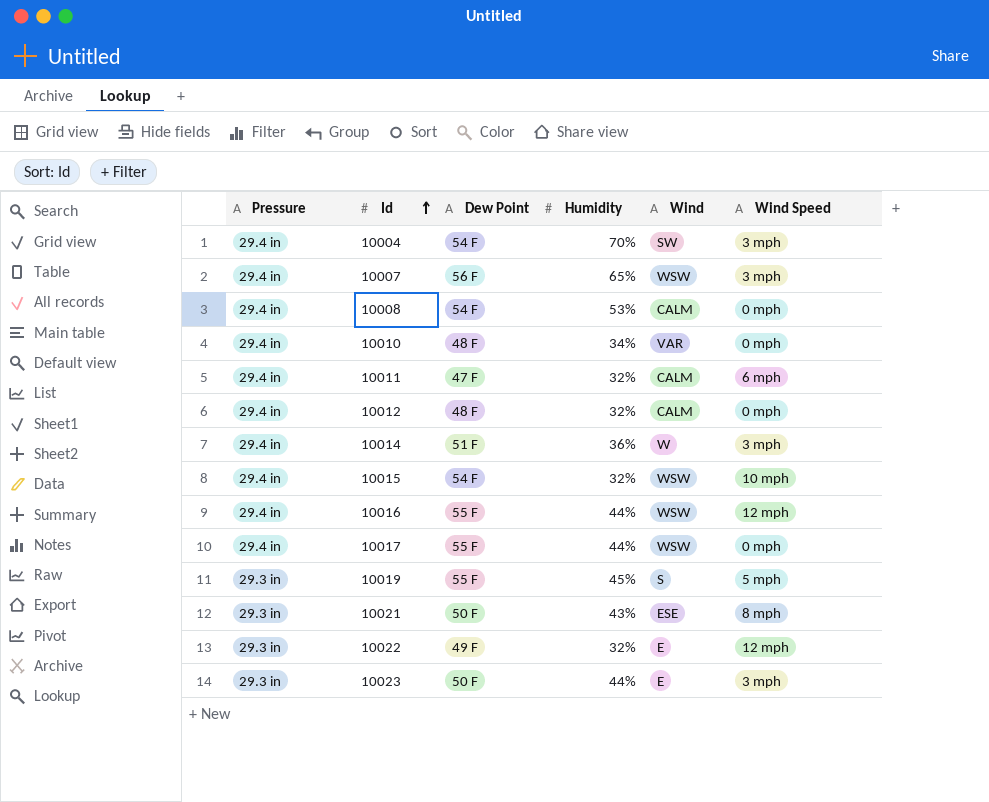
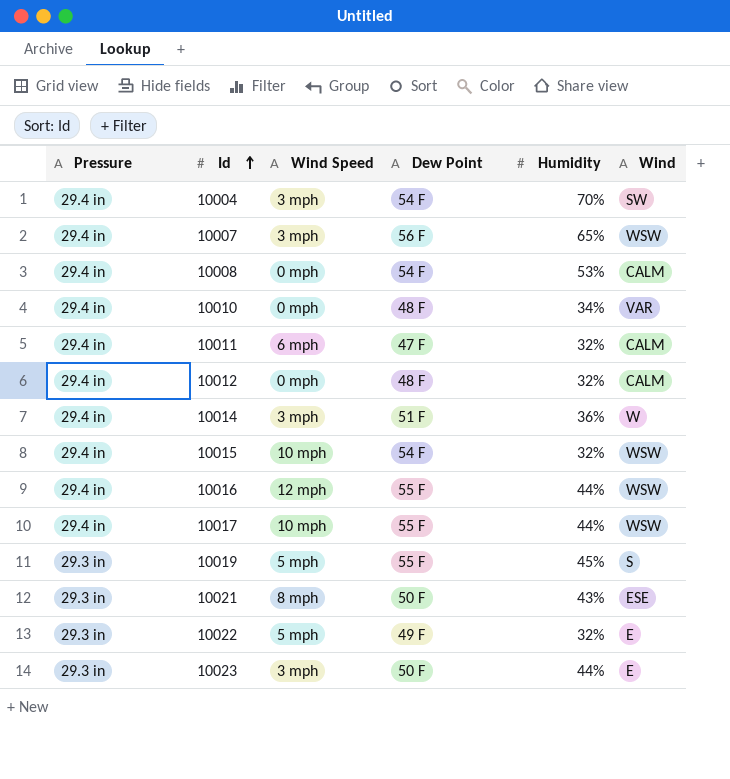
column Wind Speed | position: 6 -> 3
10017 | Wind Speed: 0 mph -> 10 mph
10022 | Wind Speed: 12 mph -> 5 mph

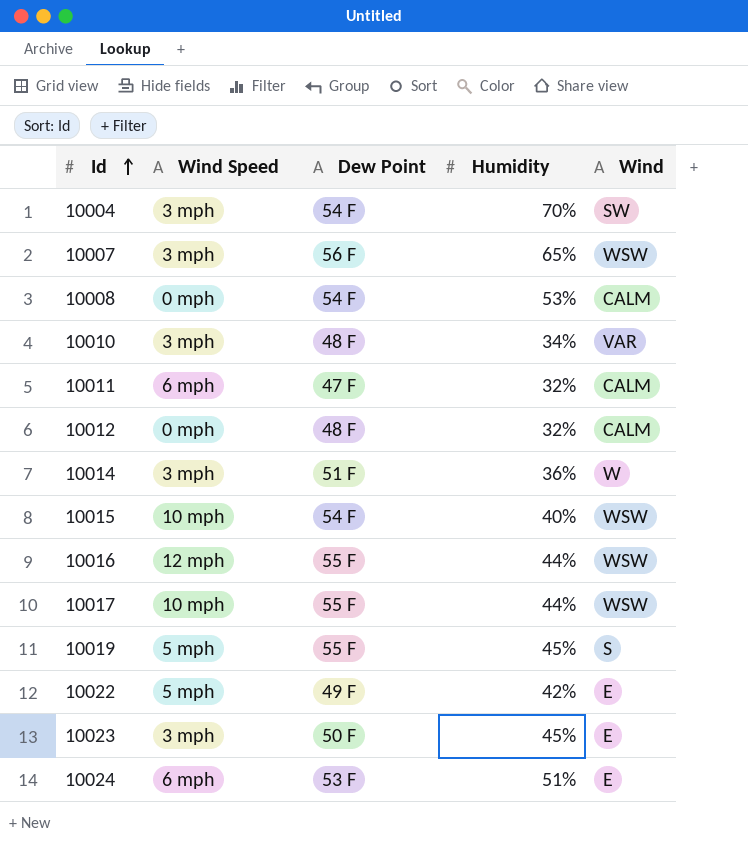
column Pressure | position: 1 -> none
row 10021: 29.3 in | 8 mph | 50 F | 43% | ESE -> none
10010 | Wind Speed: 0 mph -> 3 mph
10015 | Humidity: 32% -> 40%
10022 | Humidity: 32% -> 42%
10023 | Humidity: 44% -> 45%
row 10024: none -> 6 mph | 53 F | 51% | E

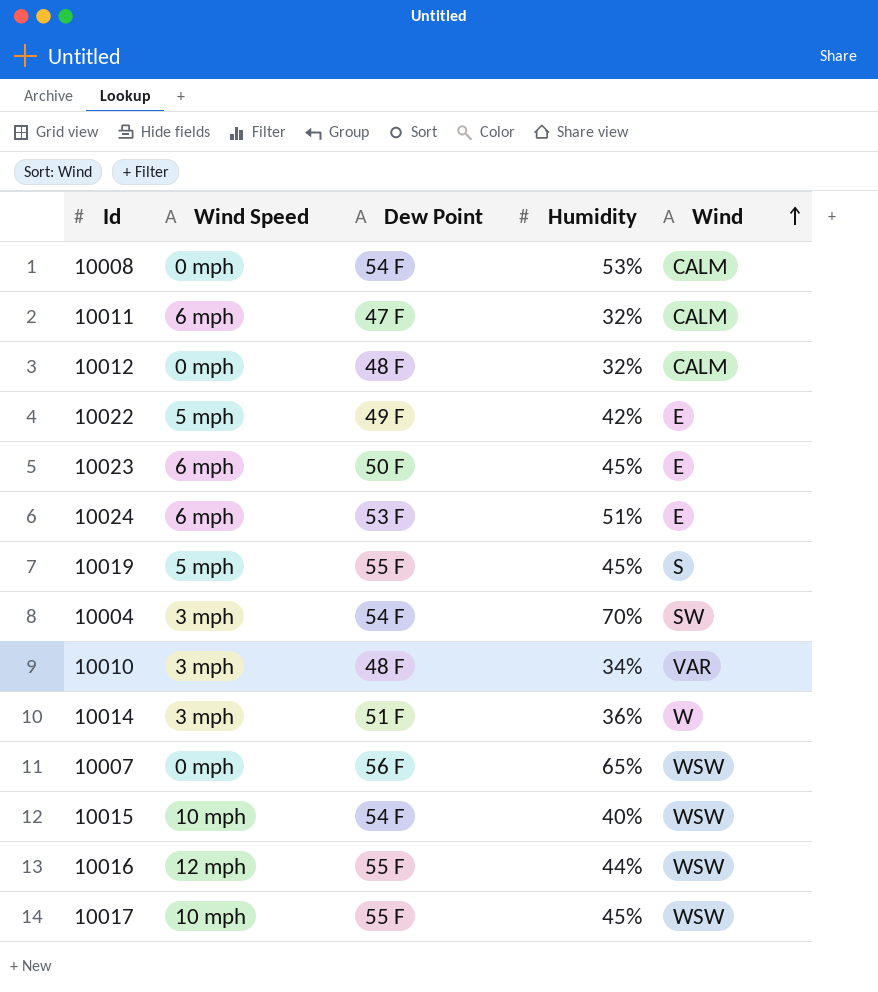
row order: Id ascending -> Wind ascending
10023 | Wind Speed: 3 mph -> 6 mph
10007 | Wind Speed: 3 mph -> 0 mph
10017 | Humidity: 44% -> 45%

